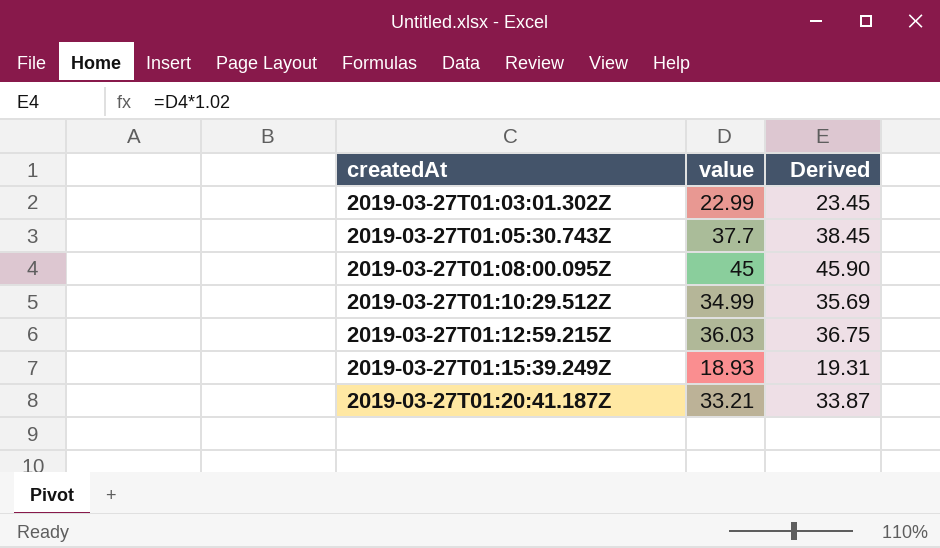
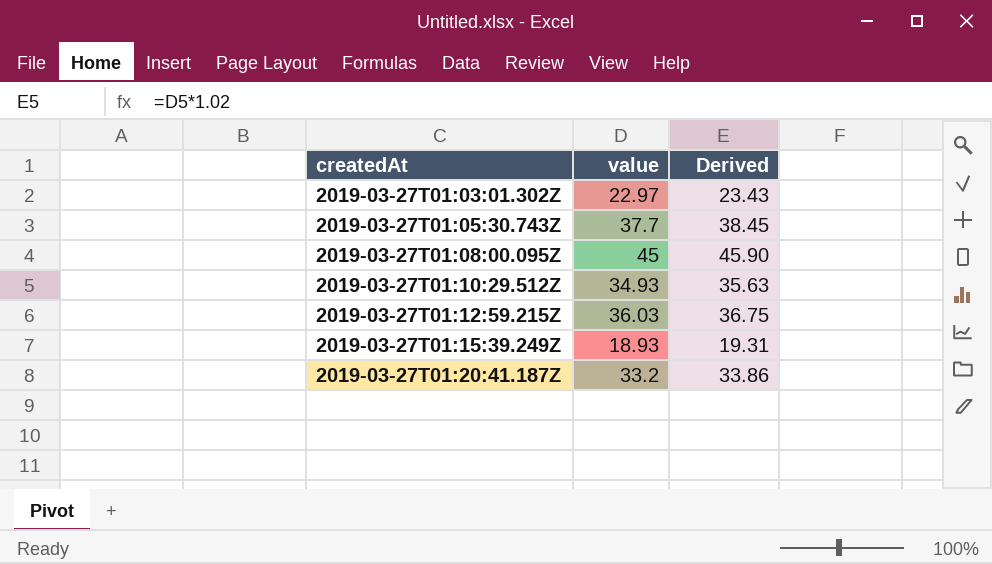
2019-03-27T01:03:01.302Z | value: 22.99 -> 22.97
2019-03-27T01:03:01.302Z | Derived: 23.45 -> 23.43
2019-03-27T01:10:29.512Z | value: 34.99 -> 34.93
2019-03-27T01:10:29.512Z | Derived: 35.69 -> 35.63
2019-03-27T01:20:41.187Z | value: 33.21 -> 33.2
2019-03-27T01:20:41.187Z | Derived: 33.87 -> 33.86

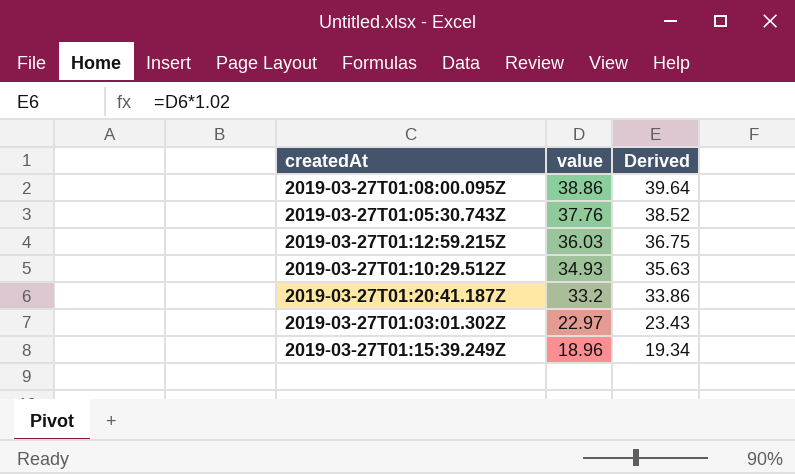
row order: createdAt ascending -> value descending
2019-03-27T01:08:00.095Z | value: 45 -> 38.86
2019-03-27T01:08:00.095Z | Derived: 45.90 -> 39.64
2019-03-27T01:05:30.743Z | value: 37.7 -> 37.76
2019-03-27T01:05:30.743Z | Derived: 38.45 -> 38.52
2019-03-27T01:15:39.249Z | value: 18.93 -> 18.96
2019-03-27T01:15:39.249Z | Derived: 19.31 -> 19.34

